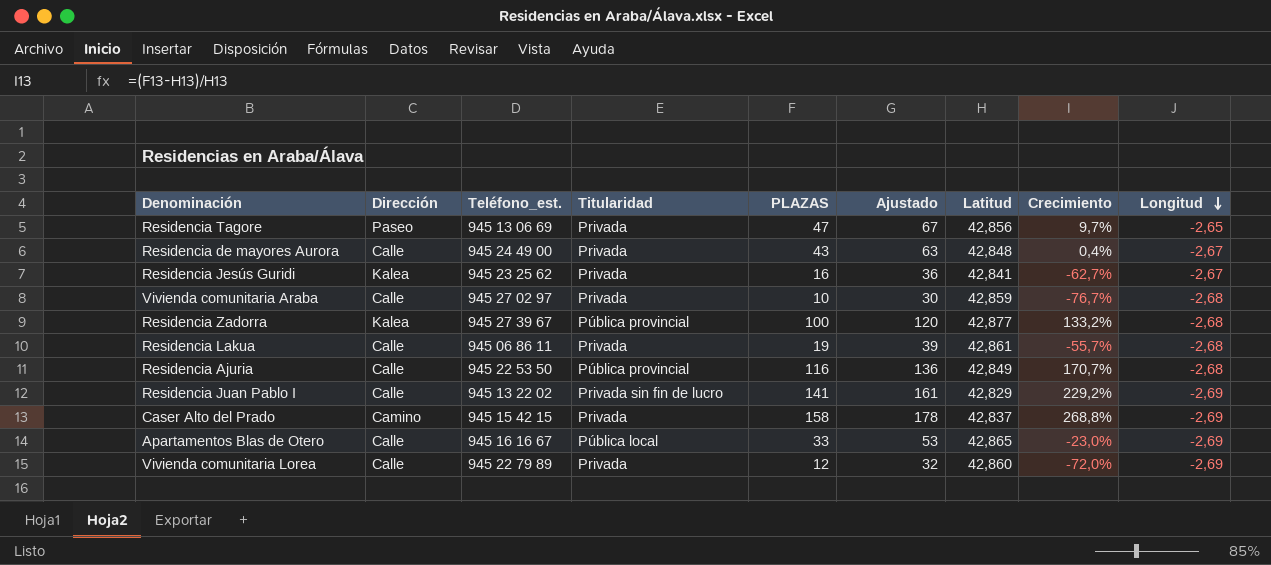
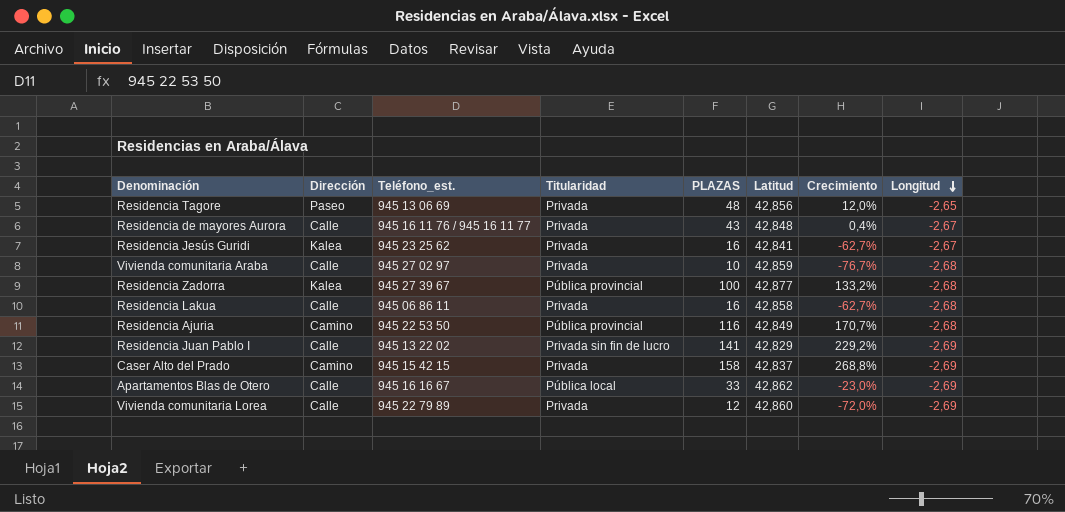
column Ajustado | formula: [PLAZAS] + 20 -> none
Residencia Tagore | PLAZAS: 47 -> 48
Residencia Tagore | Crecimiento: 9,7% -> 12,0%
Residencia de mayores Aurora | Teléfono_est.: 945 24 49 00 -> 945 16 11 76 / 945 16 11 77
Residencia Lakua | PLAZAS: 19 -> 16
Residencia Lakua | Latitud: 42,861 -> 42,858
Residencia Lakua | Crecimiento: -55,7% -> -62,7%
Residencia Ajuria | Dirección: Calle -> Camino
Apartamentos Blas de Otero | Latitud: 42,865 -> 42,862

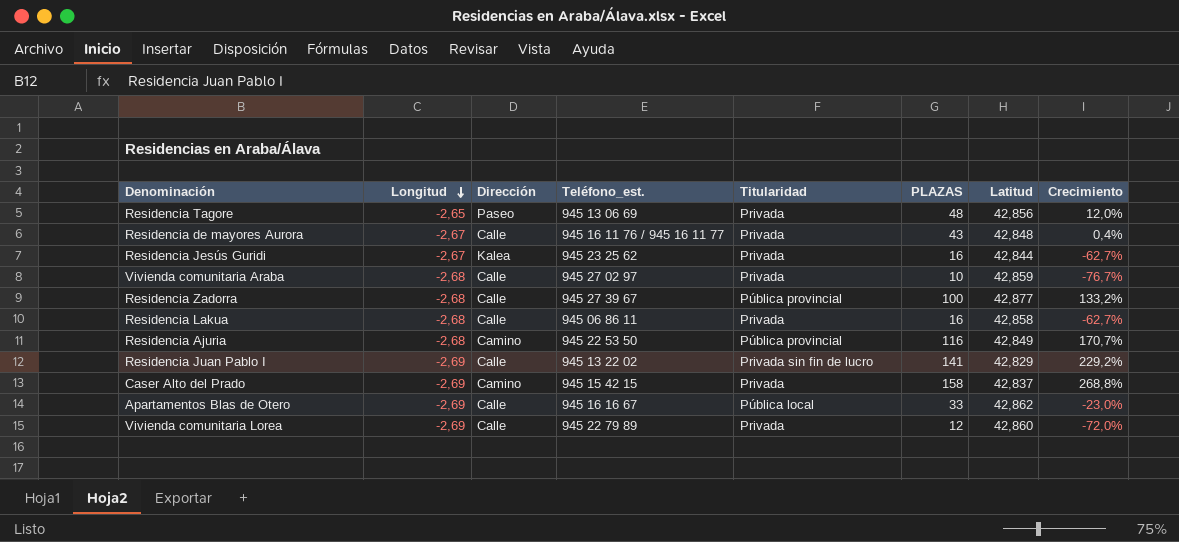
column Longitud | position: 8 -> 2
Residencia Jesús Guridi | Latitud: 42,841 -> 42,844
Residencia Zadorra | Dirección: Kalea -> Calle

